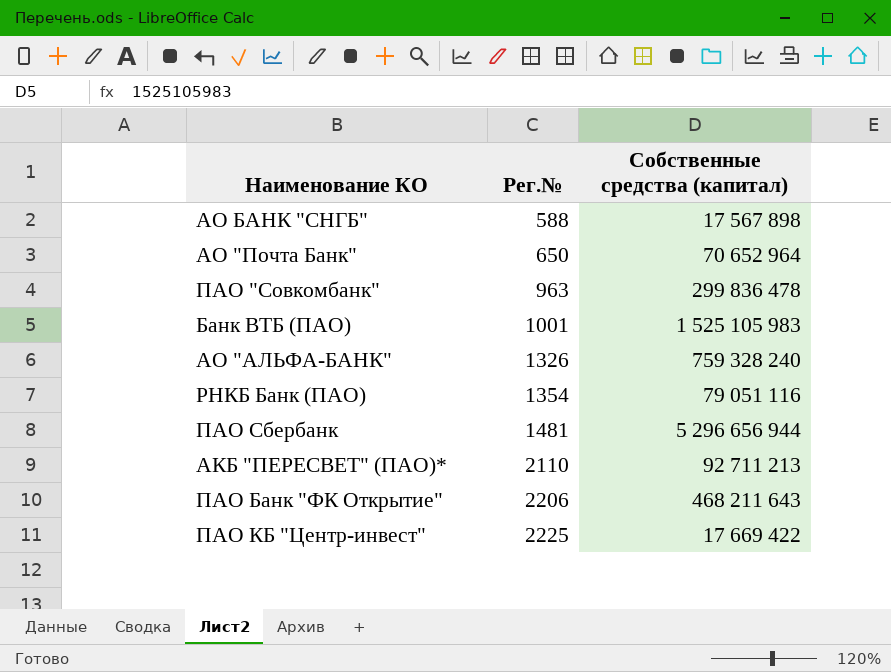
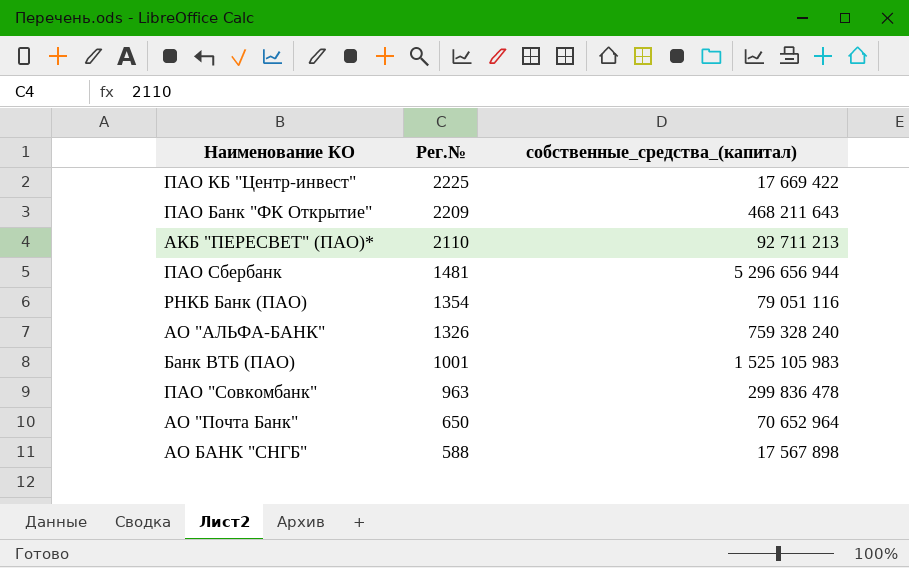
row order: Рег.№ ascending -> Рег.№ descending
column name: Собственные средства (капитал) -> собственные_средства_(капитал)
ПАО Банк "ФК Открытие" | Рег.№: 2206 -> 2209

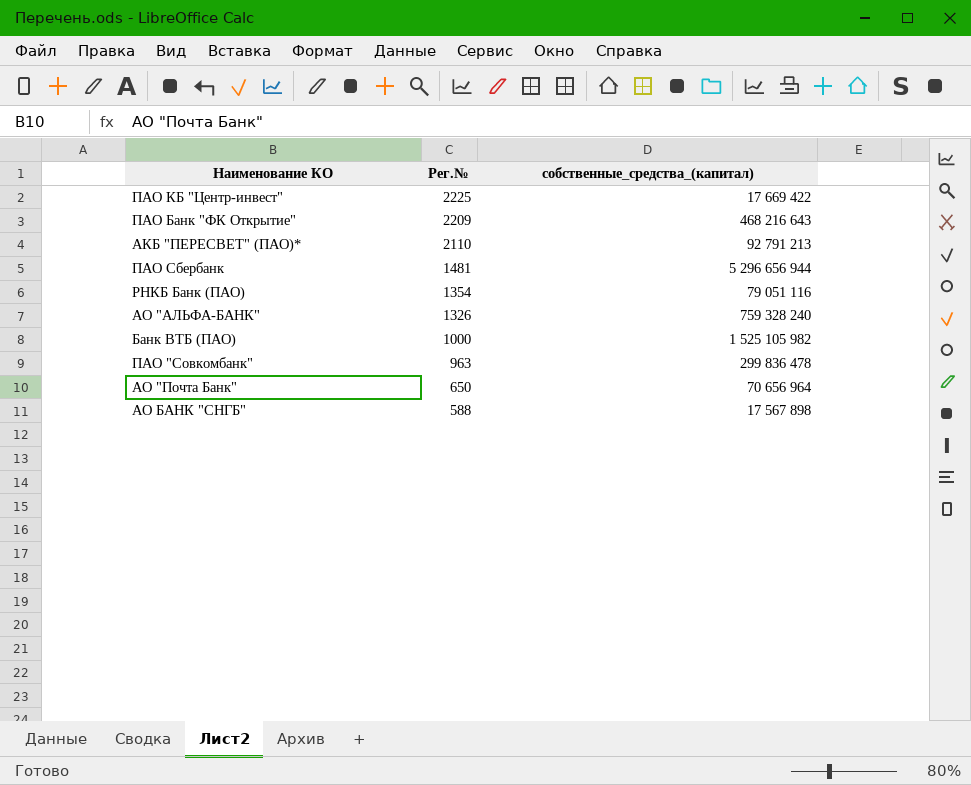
ПАО Банк "ФК Открытие" | собственные_средства_(капитал): 468 211 643 -> 468 216 643
АКБ "ПЕРЕСВЕТ" (ПАО)* | собственные_средства_(капитал): 92 711 213 -> 92 791 213
Банк ВТБ (ПАО) | Рег.№: 1001 -> 1000
Банк ВТБ (ПАО) | собственные_средства_(капитал): 1 525 105 983 -> 1 525 105 982
АО "Почта Банк" | собственные_средства_(капитал): 70 652 964 -> 70 656 964

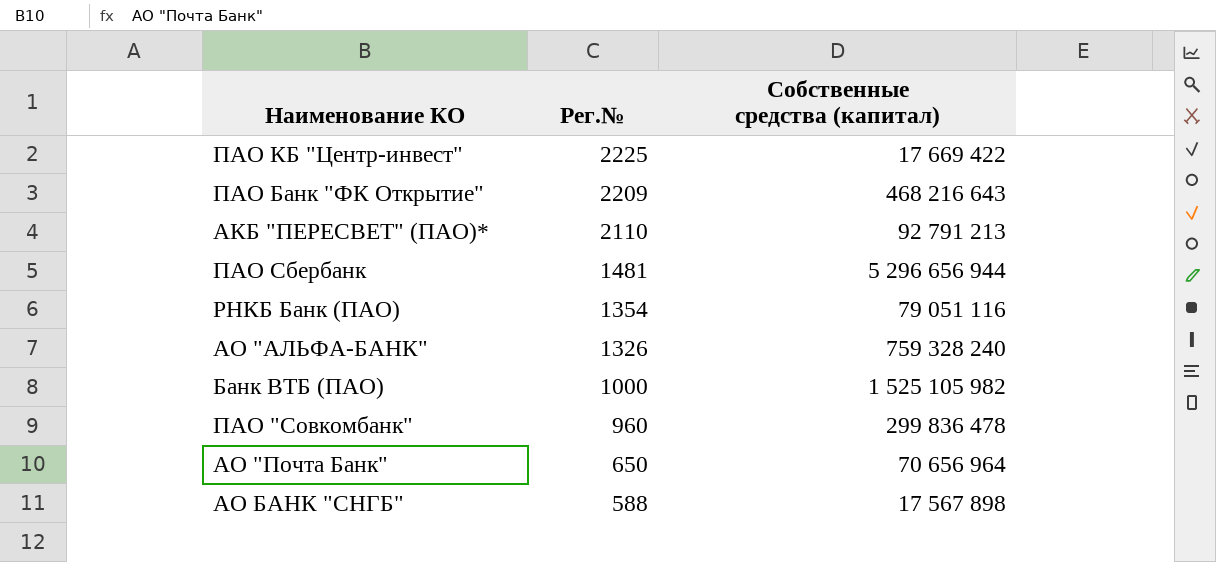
column name: собственные_средства_(капитал) -> Собственные средства (капитал)
ПАО "Совкомбанк" | Рег.№: 963 -> 960

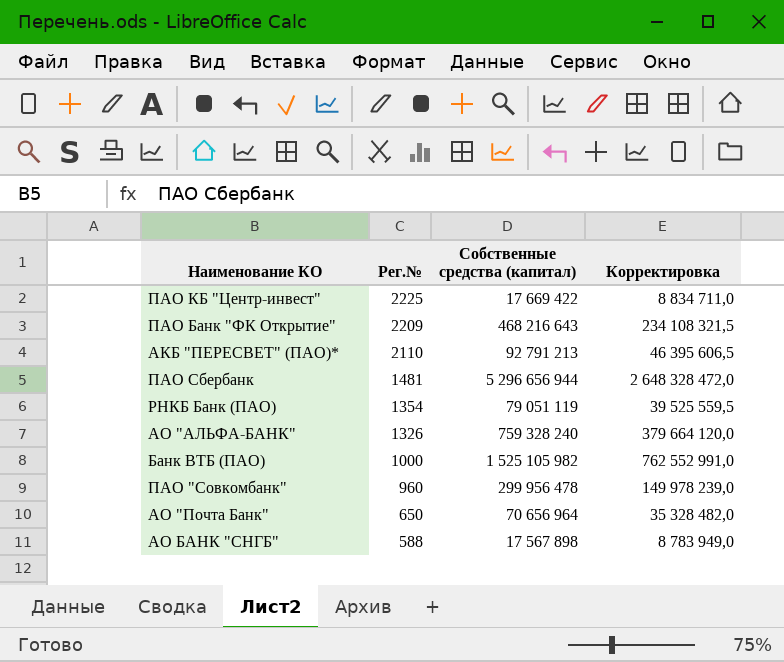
column Корректировка | formula: none -> [Собственные средства (капитал)] * 0,5
РНКБ Банк (ПАО) | Собственные средства (капитал): 79 051 116 -> 79 051 119
ПАО "Совкомбанк" | Собственные средства (капитал): 299 836 478 -> 299 956 478

